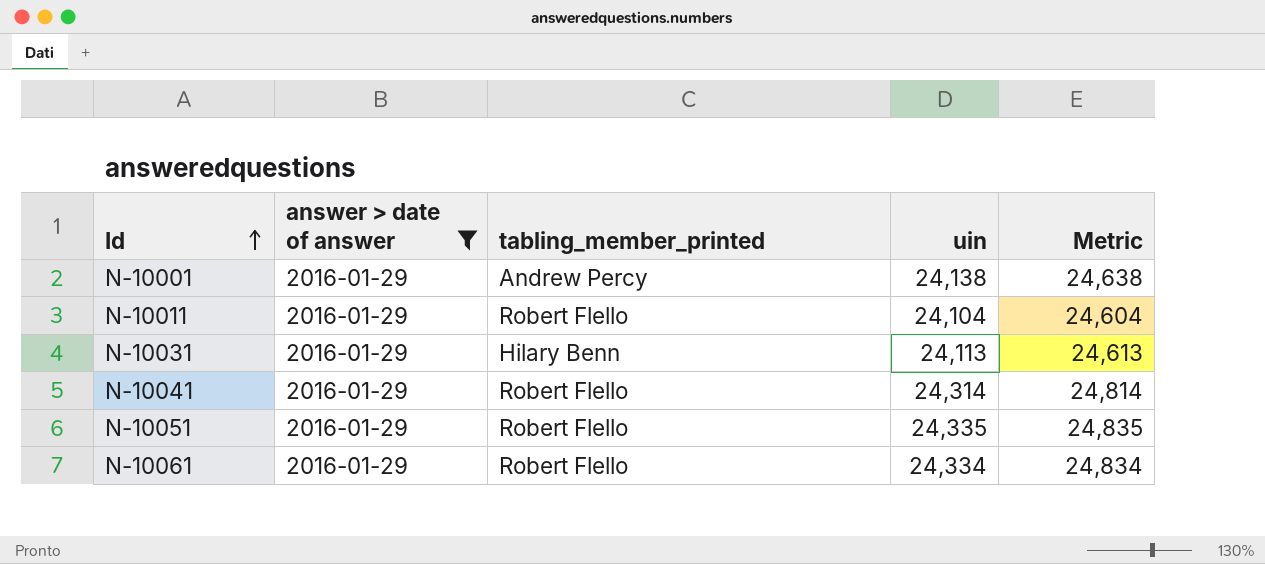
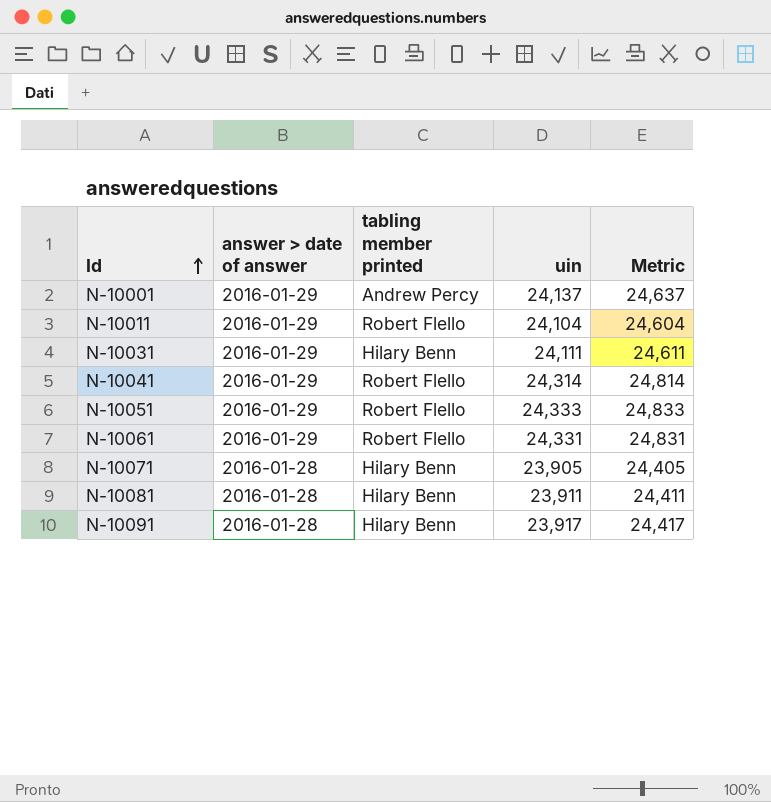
filter: answer > date of answer = 2016-01-29 -> none
column name: tabling_member_printed -> tabling member printed
N-10001 | uin: 24,138 -> 24,137
N-10001 | Metric: 24,638 -> 24,637
N-10031 | uin: 24,113 -> 24,111
N-10031 | Metric: 24,613 -> 24,611
N-10051 | uin: 24,335 -> 24,333
N-10051 | Metric: 24,835 -> 24,833
N-10061 | uin: 24,334 -> 24,331
N-10061 | Metric: 24,834 -> 24,831

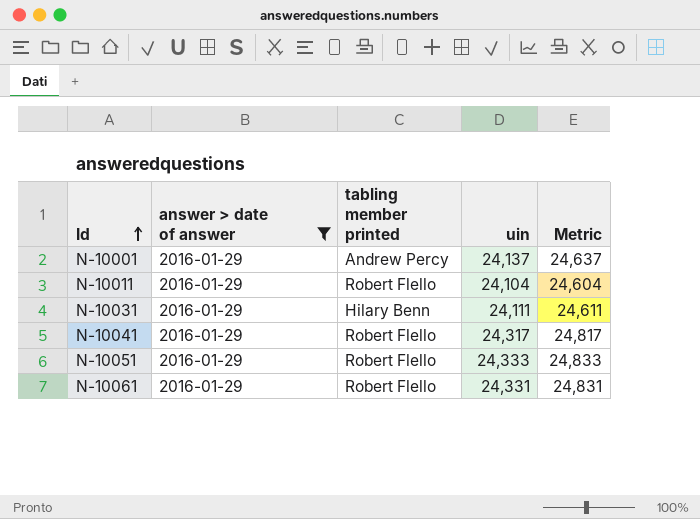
filter: none -> answer > date of answer = 2016-01-29
N-10041 | uin: 24,314 -> 24,317
N-10041 | Metric: 24,814 -> 24,817

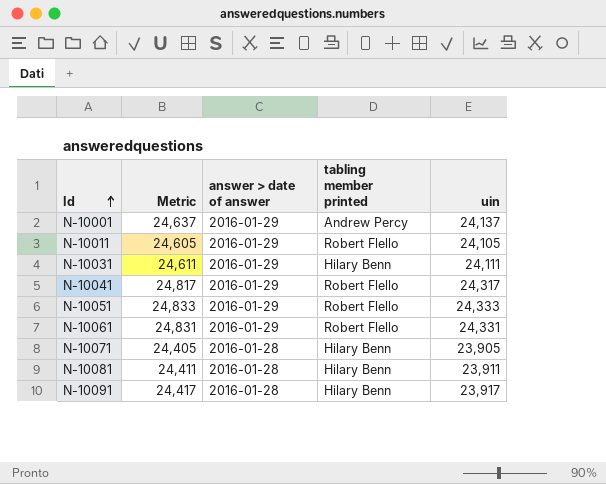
filter: answer > date of answer = 2016-01-29 -> none
column Metric | position: 5 -> 2
N-10011 | Metric: 24,604 -> 24,605
N-10011 | uin: 24,104 -> 24,105

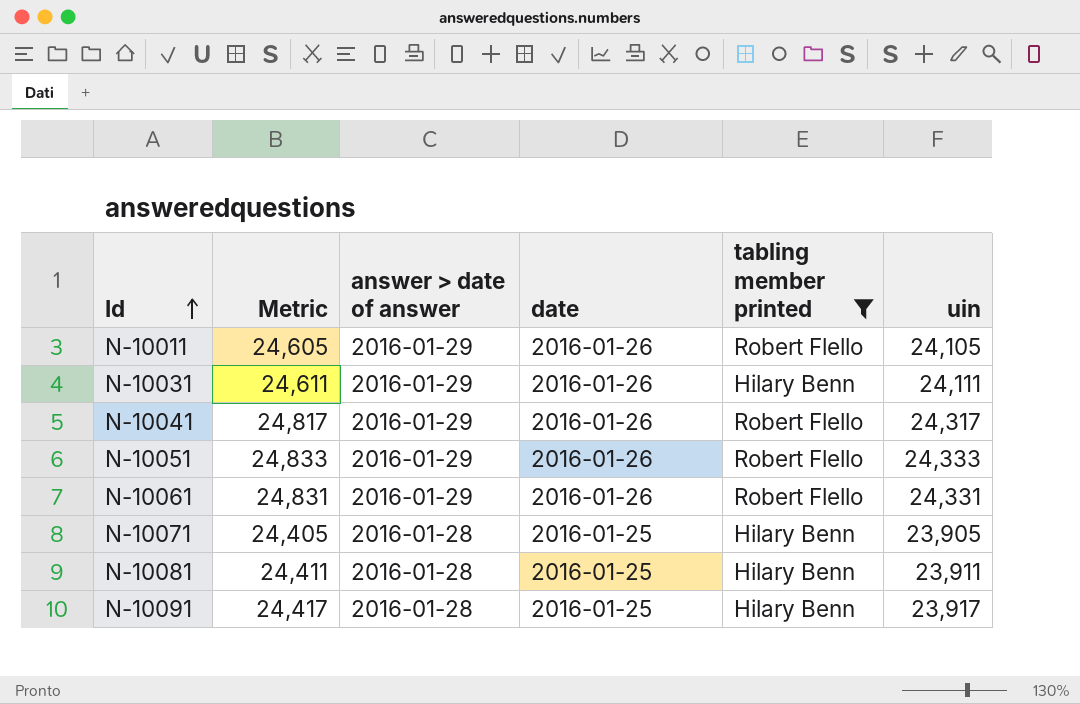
filter: none -> tabling member printed != Andrew Percy
column date | position: none -> 4

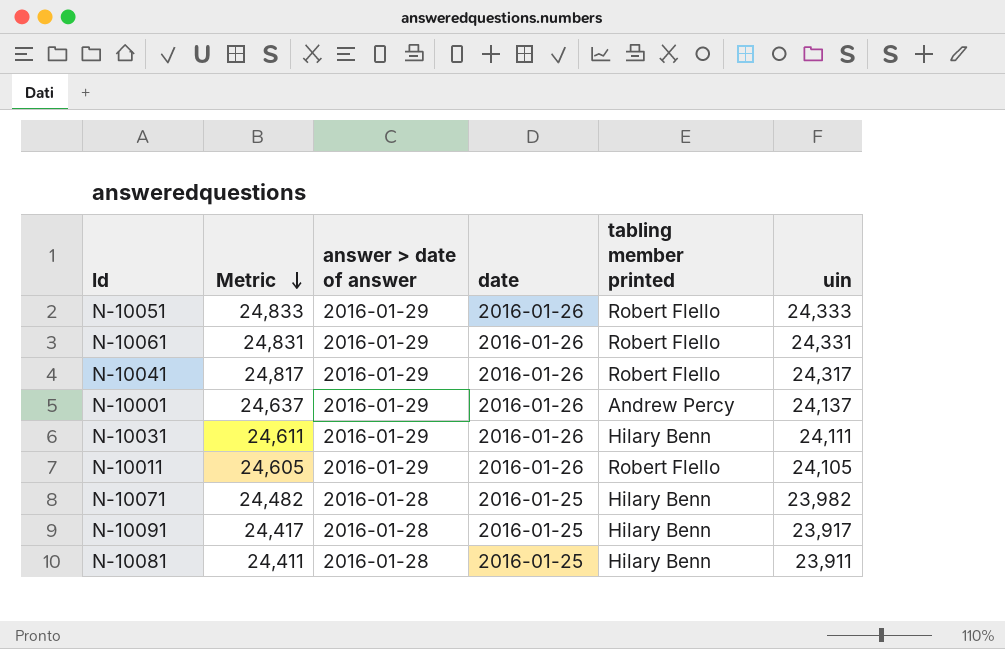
filter: tabling member printed != Andrew Percy -> none
row order: Id ascending -> Metric descending
N-10071 | Metric: 24,405 -> 24,482
N-10071 | uin: 23,905 -> 23,982

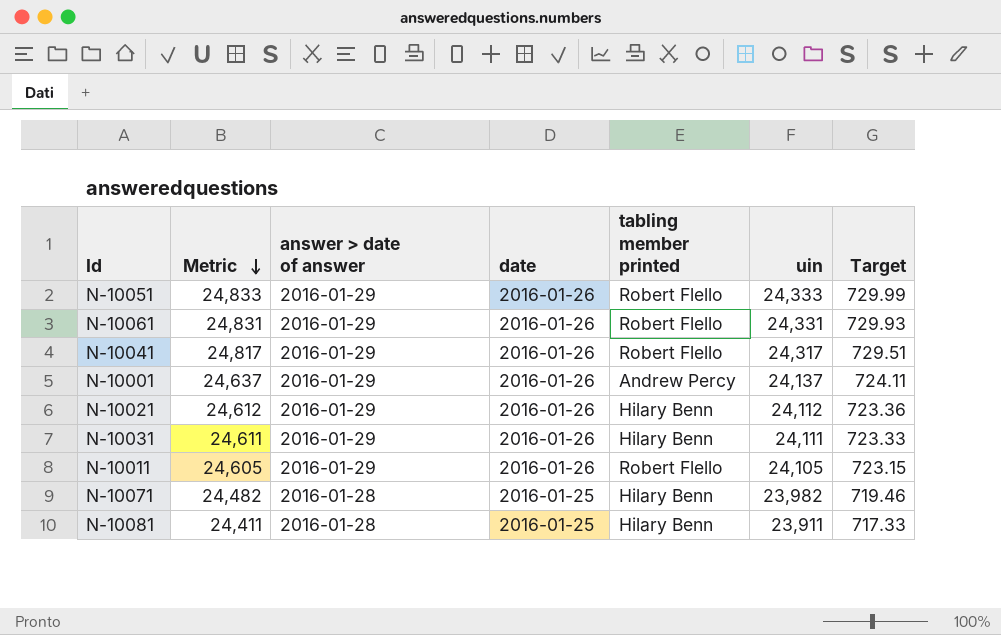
column Target | formula: none -> [uin] * 0.03
row N-10091: 24,417 | 2016-01-28 | 2016-01-25 | Hilary Benn | 23,917 -> none
row N-10021: none -> 24,612 | 2016-01-29 | 2016-01-26 | Hilary Benn | 24,112 | 723.36

